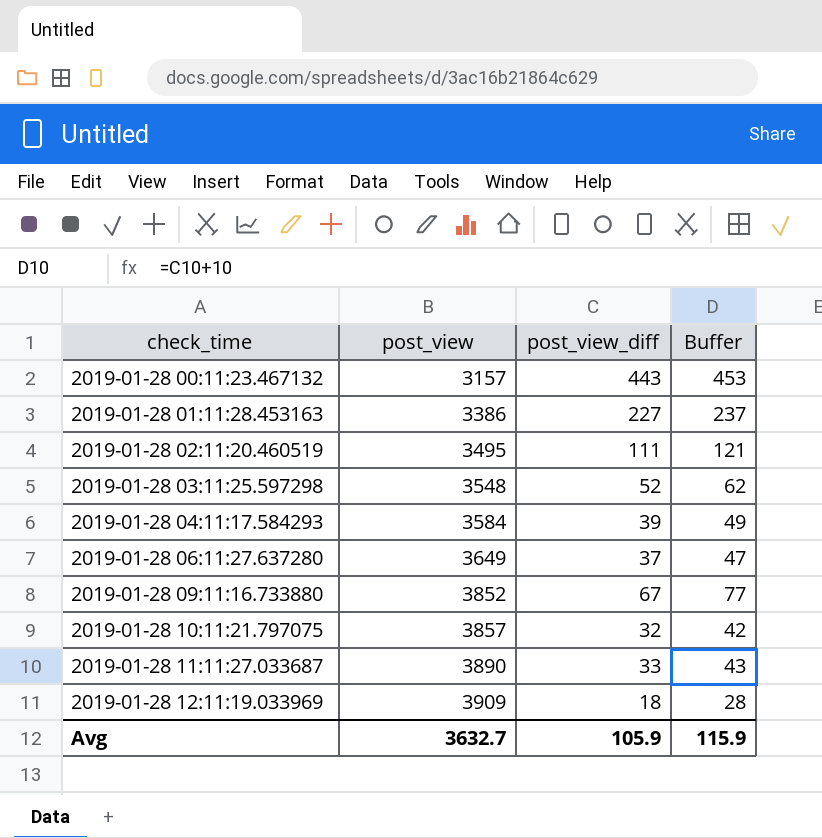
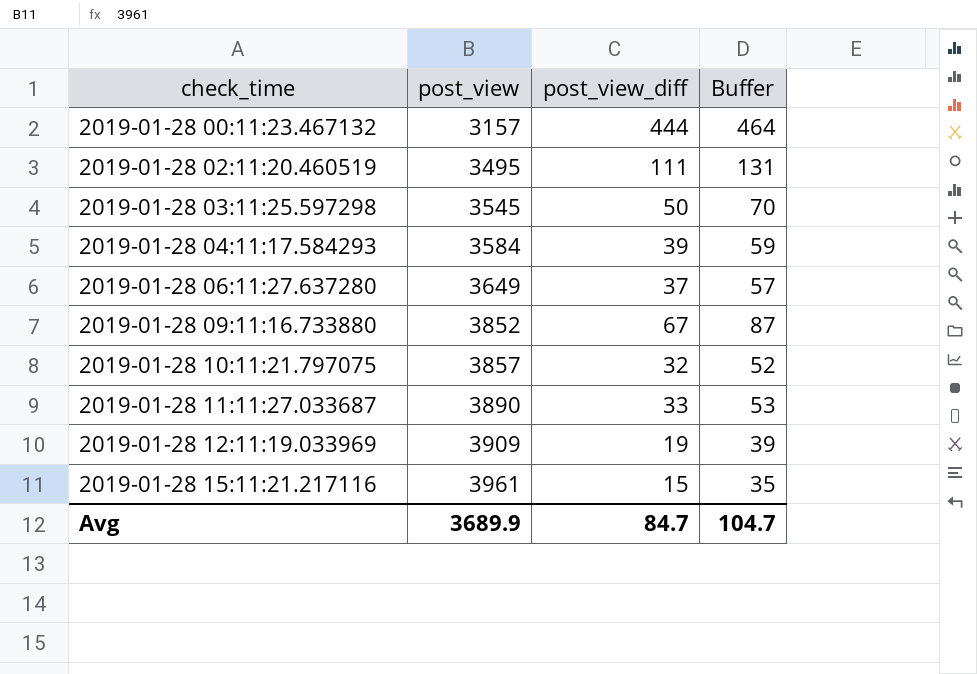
column Buffer | formula: [post_view_diff] + 10 -> [post_view_diff] + 20
row 2019-01-28 01:11:28.453163: 3386 | 227 | 237 -> none
2019-01-28 00:11:23.467132 | post_view_diff: 443 -> 444
2019-01-28 03:11:25.597298 | post_view: 3548 -> 3545
2019-01-28 03:11:25.597298 | post_view_diff: 52 -> 50
2019-01-28 12:11:19.033969 | post_view_diff: 18 -> 19
row 2019-01-28 15:11:21.217116: none -> 3961 | 15 | 35
Avg | post_view: 3632.7 -> 3689.9
Avg | post_view_diff: 105.9 -> 84.7
Avg | Buffer: 115.9 -> 104.7

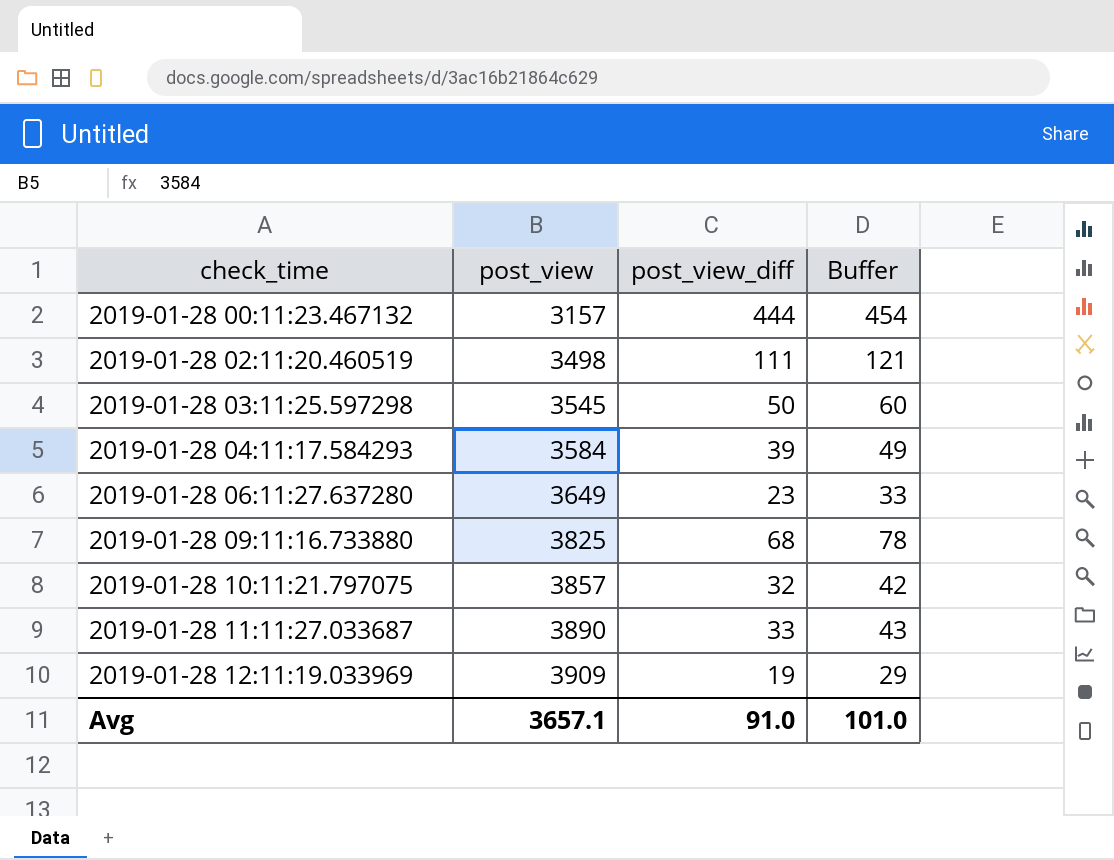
column Buffer | formula: [post_view_diff] + 20 -> [post_view_diff] + 10
row 2019-01-28 15:11:21.217116: 3961 | 15 | 35 -> none
2019-01-28 02:11:20.460519 | post_view: 3495 -> 3498
2019-01-28 06:11:27.637280 | post_view_diff: 37 -> 23
2019-01-28 09:11:16.733880 | post_view: 3852 -> 3825
2019-01-28 09:11:16.733880 | post_view_diff: 67 -> 68
Avg | post_view: 3689.9 -> 3657.1
Avg | post_view_diff: 84.7 -> 91.0
Avg | Buffer: 104.7 -> 101.0

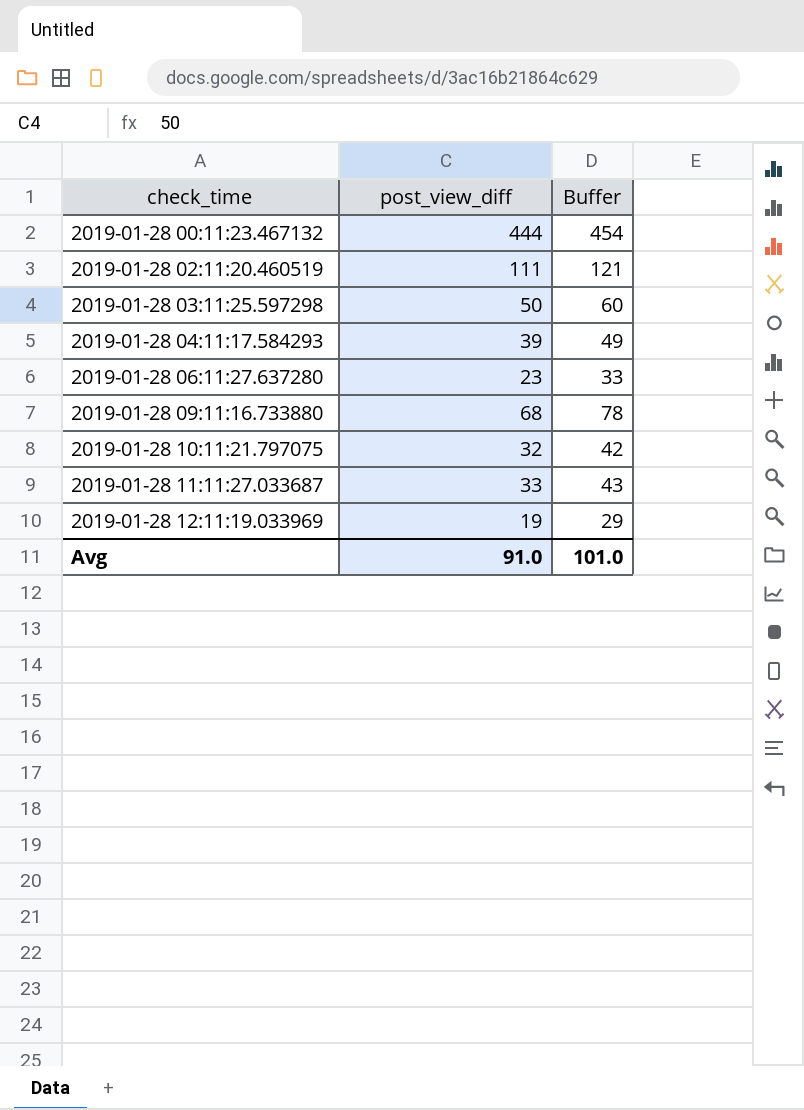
column post_view | position: 2 -> none

